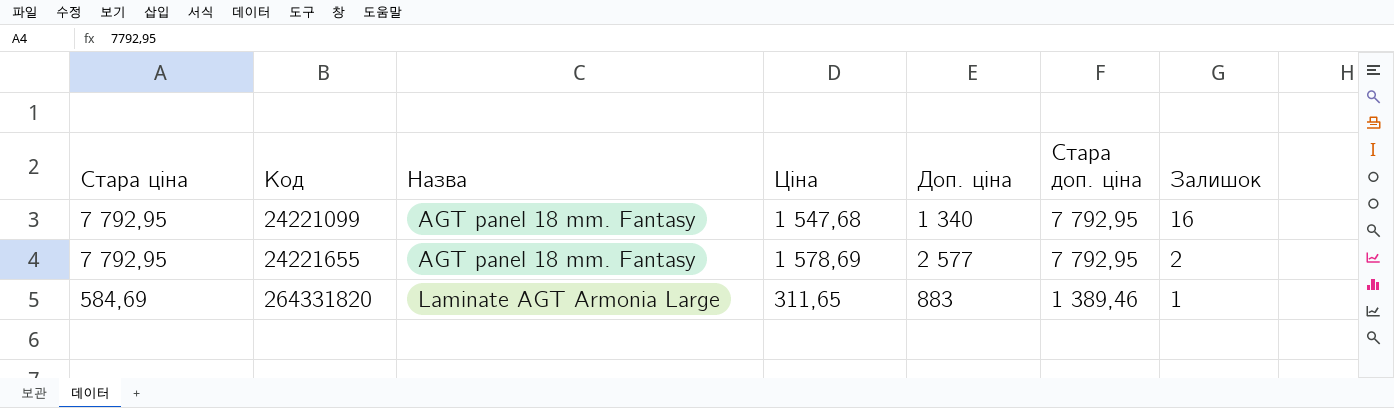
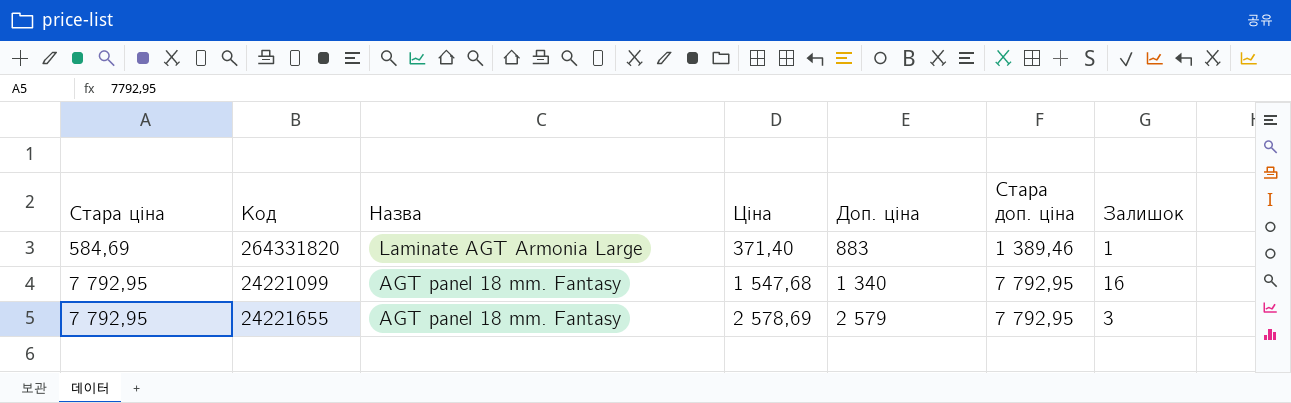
row order: Стара ціна descending -> Стара ціна ascending
264331820 | Ціна: 311,65 -> 371,40
24221655 | Ціна: 1 578,69 -> 2 578,69
24221655 | Доп. ціна: 2 577 -> 2 579
24221655 | Залишок: 2 -> 3

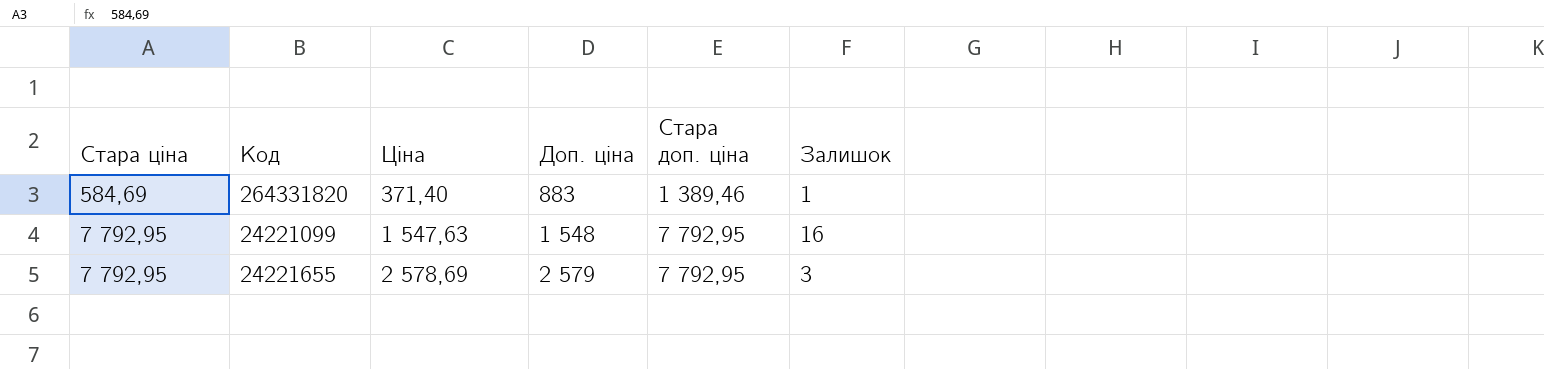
column Назва | position: 3 -> none
24221099 | Ціна: 1 547,68 -> 1 547,63
24221099 | Доп. ціна: 1 340 -> 1 548

